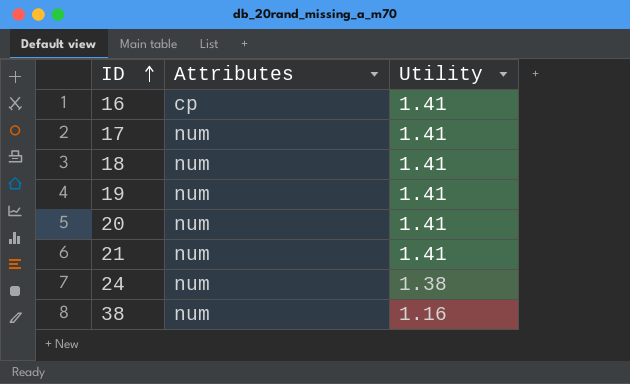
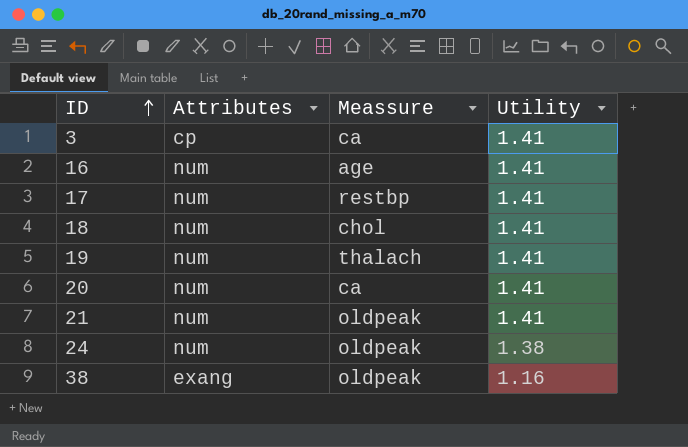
column Meassure | position: none -> 3
row 3: none -> cp | ca | 1.41
16 | Attributes: cp -> num
38 | Attributes: num -> exang

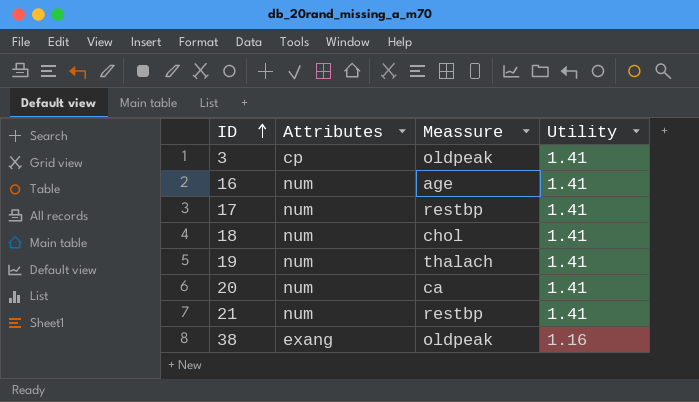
row 24: num | oldpeak | 1.38 -> none
3 | Meassure: ca -> oldpeak
21 | Meassure: oldpeak -> restbp

